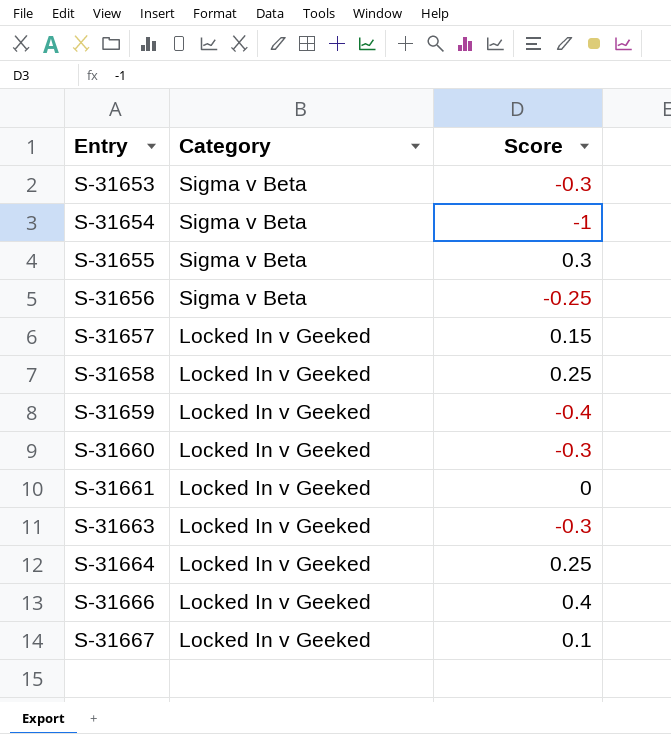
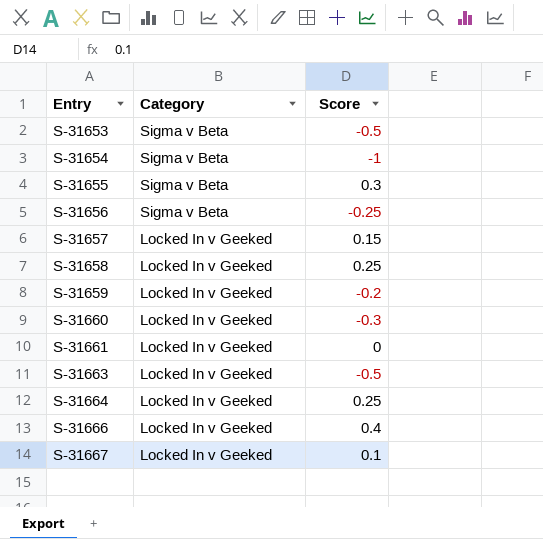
S-31653 | Score: -0.3 -> -0.5
S-31659 | Score: -0.4 -> -0.2
S-31663 | Score: -0.3 -> -0.5

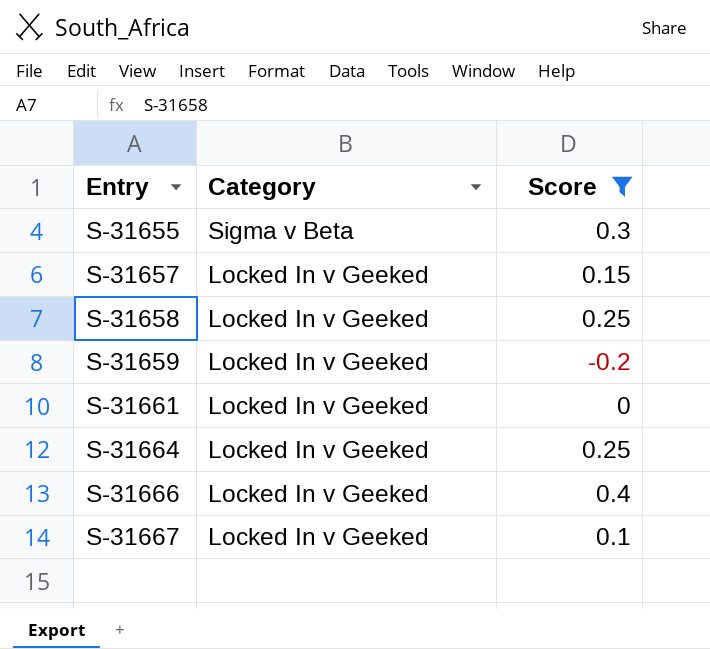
filter: none -> Score >= -0.2

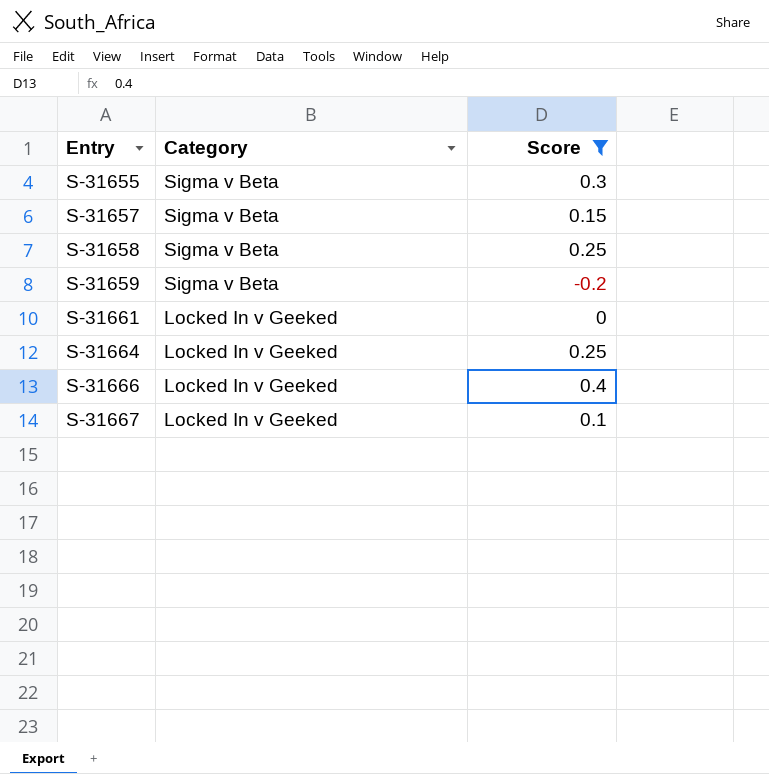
S-31657 | Category: Locked In v Geeked -> Sigma v Beta
S-31658 | Category: Locked In v Geeked -> Sigma v Beta
S-31659 | Category: Locked In v Geeked -> Sigma v Beta

